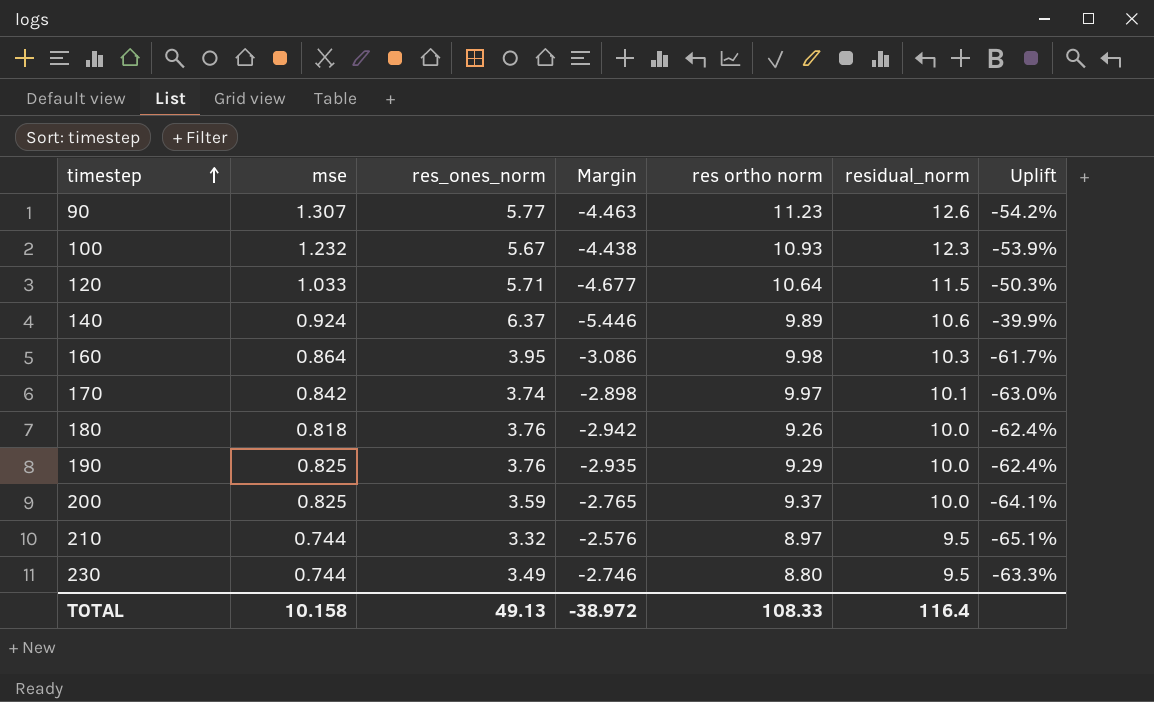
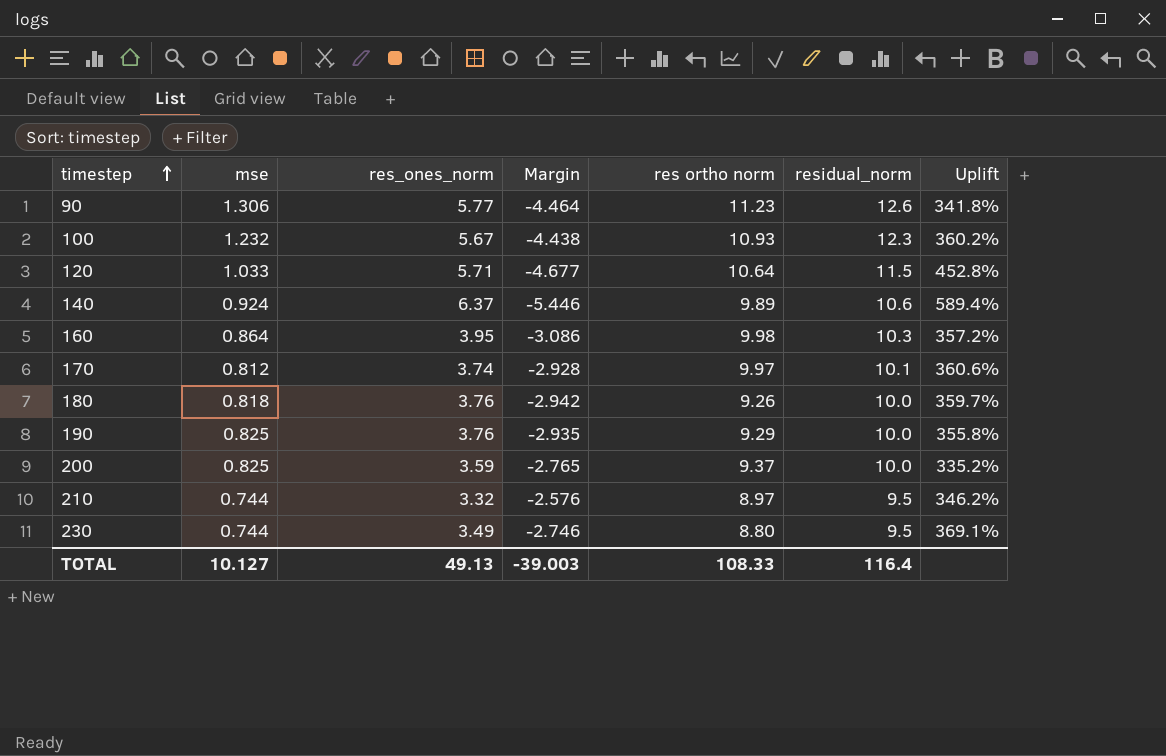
column Uplift | formula: ([res_ones_norm] - [residual_norm]) / [residual_norm] -> ([res_ones_norm] - [mse]) / [mse]
90 | mse: 1.307 -> 1.306
90 | Margin: -4.463 -> -4.464
170 | mse: 0.842 -> 0.812
170 | Margin: -2.898 -> -2.928
TOTAL | mse: 10.158 -> 10.127
TOTAL | Margin: -38.972 -> -39.003

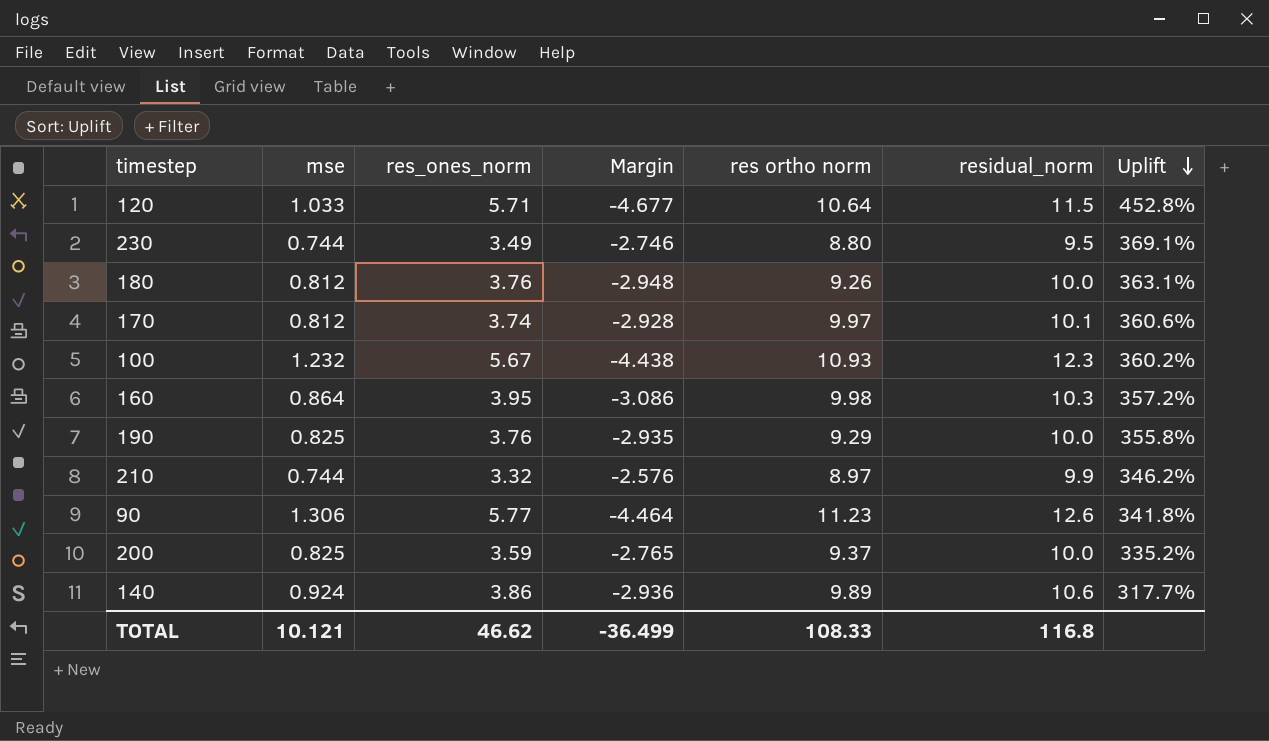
row order: timestep ascending -> Uplift descending
180 | mse: 0.818 -> 0.812
180 | Margin: -2.942 -> -2.948
180 | Uplift: 359.7% -> 363.1%
210 | residual_norm: 9.5 -> 9.9
140 | res_ones_norm: 6.37 -> 3.86
140 | Margin: -5.446 -> -2.936
140 | Uplift: 589.4% -> 317.7%
TOTAL | mse: 10.127 -> 10.121
TOTAL | res_ones_norm: 49.13 -> 46.62
TOTAL | Margin: -39.003 -> -36.499
TOTAL | residual_norm: 116.4 -> 116.8

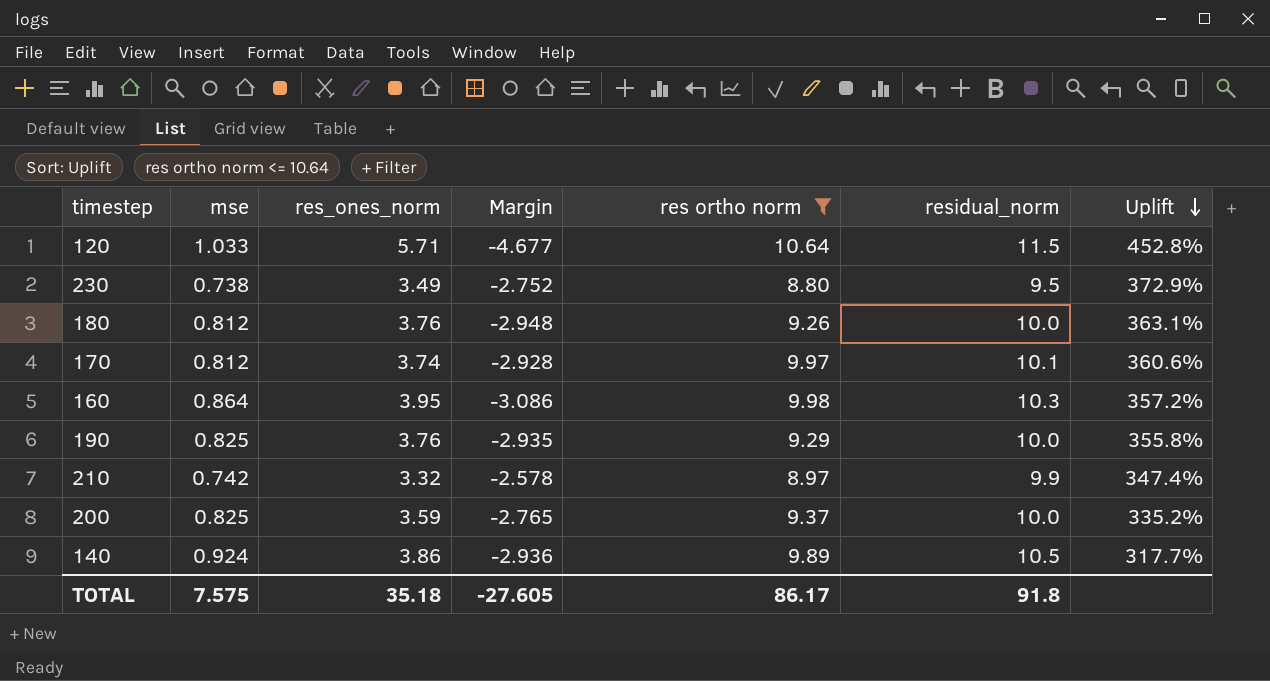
filter: none -> res ortho norm <= 10.64
230 | mse: 0.744 -> 0.738
230 | Margin: -2.746 -> -2.752
230 | Uplift: 369.1% -> 372.9%
210 | mse: 0.744 -> 0.742
210 | Margin: -2.576 -> -2.578
210 | Uplift: 346.2% -> 347.4%
140 | residual_norm: 10.6 -> 10.5
TOTAL | mse: 10.121 -> 7.575
TOTAL | res_ones_norm: 46.62 -> 35.18
TOTAL | Margin: -36.499 -> -27.605
TOTAL | res ortho norm: 108.33 -> 86.17
TOTAL | residual_norm: 116.8 -> 91.8

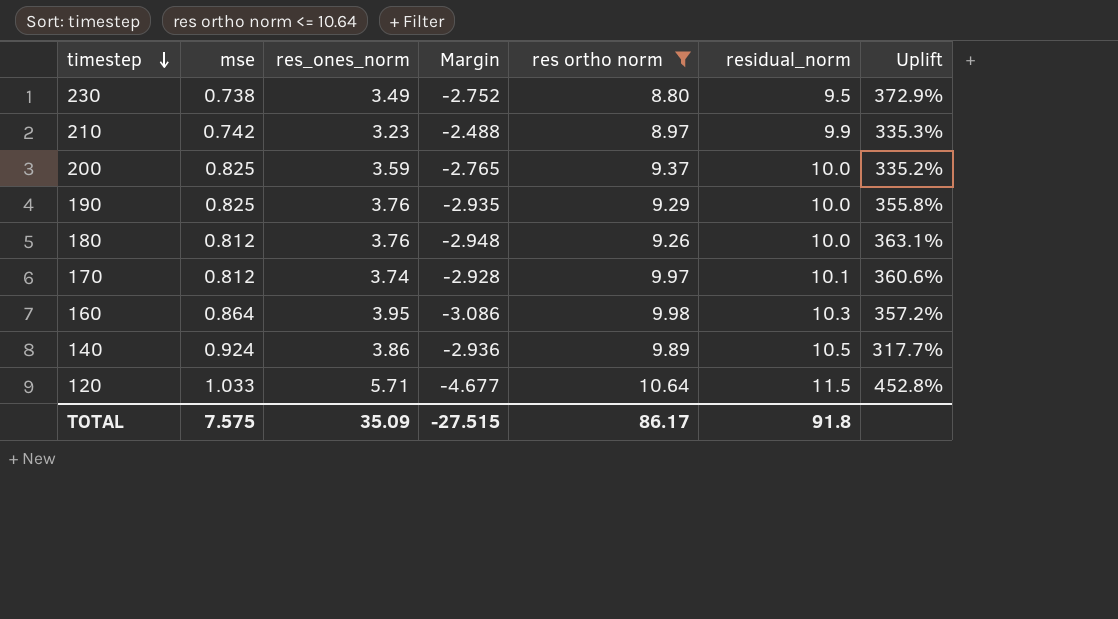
row order: Uplift descending -> timestep descending
210 | res_ones_norm: 3.32 -> 3.23
210 | Margin: -2.578 -> -2.488
210 | Uplift: 347.4% -> 335.3%
TOTAL | res_ones_norm: 35.18 -> 35.09
TOTAL | Margin: -27.605 -> -27.515

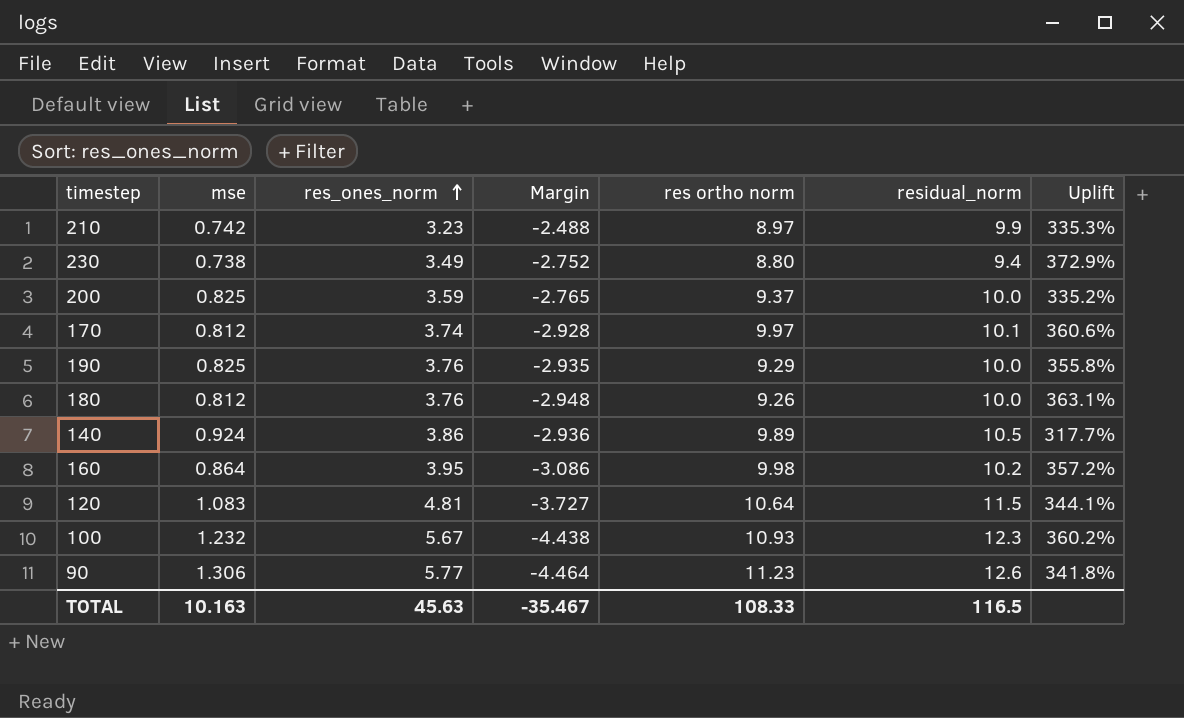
filter: res ortho norm <= 10.64 -> none
row order: timestep descending -> res_ones_norm ascending
230 | residual_norm: 9.5 -> 9.4
160 | residual_norm: 10.3 -> 10.2
120 | mse: 1.033 -> 1.083
120 | res_ones_norm: 5.71 -> 4.81
120 | Margin: -4.677 -> -3.727
120 | Uplift: 452.8% -> 344.1%
TOTAL | mse: 7.575 -> 10.163
TOTAL | res_ones_norm: 35.09 -> 45.63
TOTAL | Margin: -27.515 -> -35.467
TOTAL | res ortho norm: 86.17 -> 108.33
TOTAL | residual_norm: 91.8 -> 116.5

